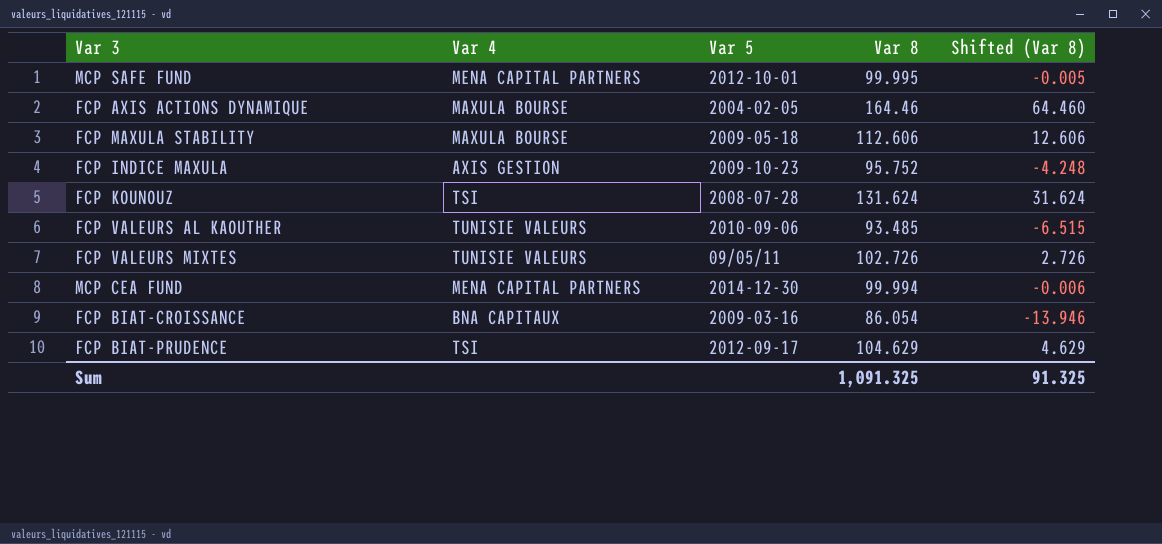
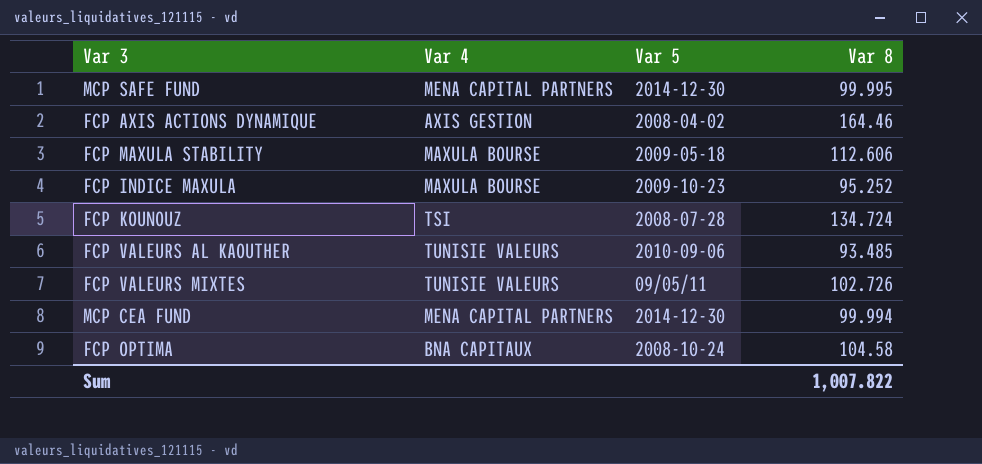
column Shifted (Var 8) | formula: [Var 8] - 100 -> none
row FCP BIAT-CROISSANCE: BNA CAPITAUX | 2009-03-16 | 86.054 | -13.946 -> none
row FCP BIAT-PRUDENCE: TSI | 2012-09-17 | 104.629 | 4.629 -> none
MCP SAFE FUND | Var 5: 2012-10-01 -> 2014-12-30
FCP AXIS ACTIONS DYNAMIQUE | Var 4: MAXULA BOURSE -> AXIS GESTION
FCP AXIS ACTIONS DYNAMIQUE | Var 5: 2004-02-05 -> 2008-04-02
FCP INDICE MAXULA | Var 4: AXIS GESTION -> MAXULA BOURSE
FCP INDICE MAXULA | Var 8: 95.752 -> 95.252
FCP KOUNOUZ | Var 8: 131.624 -> 134.724
row FCP OPTIMA: none -> BNA CAPITAUX | 2008-10-24 | 104.58
Sum | Var 8: 1,091.325 -> 1,007.822

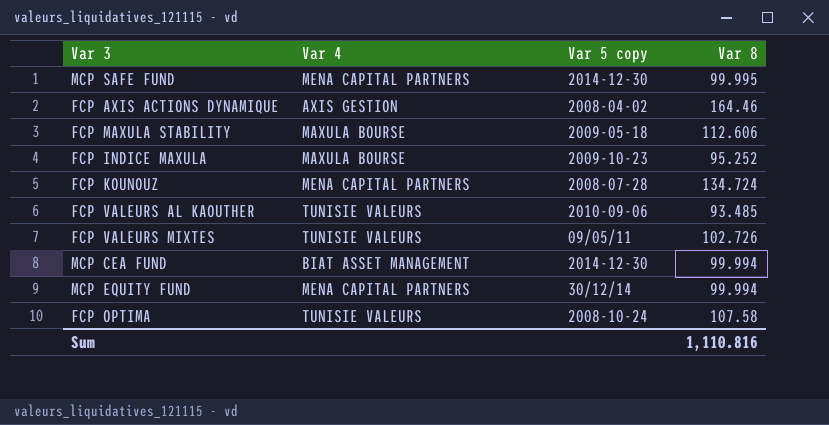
column name: Var 5 -> Var 5 copy
FCP KOUNOUZ | Var 4: TSI -> MENA CAPITAL PARTNERS
MCP CEA FUND | Var 4: MENA CAPITAL PARTNERS -> BIAT ASSET MANAGEMENT
row MCP EQUITY FUND: none -> MENA CAPITAL PARTNERS | 30/12/14 | 99.994
FCP OPTIMA | Var 4: BNA CAPITAUX -> TUNISIE VALEURS
FCP OPTIMA | Var 8: 104.58 -> 107.58
Sum | Var 8: 1,007.822 -> 1,110.816

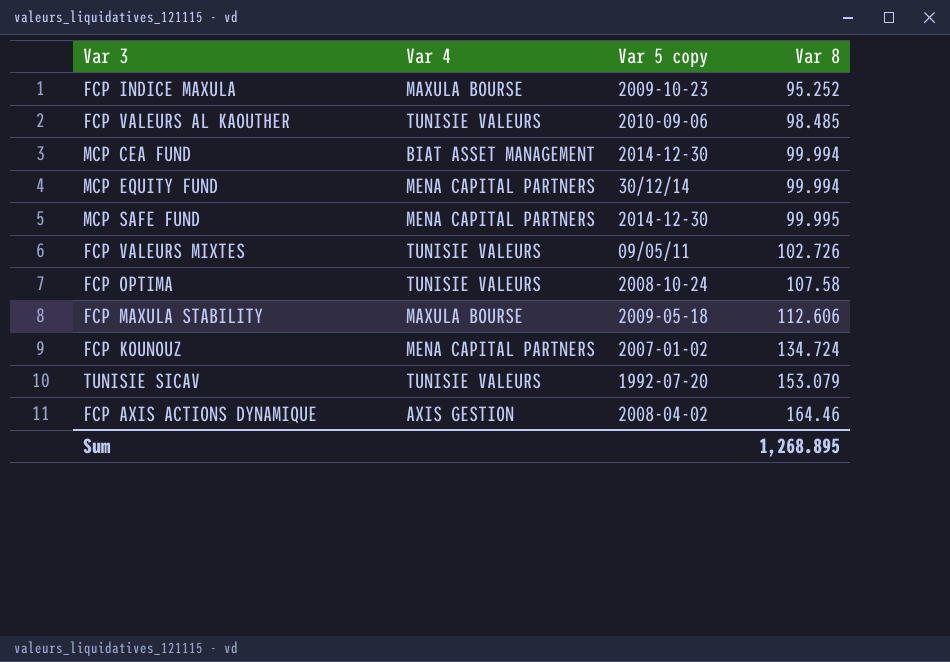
row order: none -> Var 8 ascending
FCP VALEURS AL KAOUTHER | Var 8: 93.485 -> 98.485
FCP KOUNOUZ | Var 5 copy: 2008-07-28 -> 2007-01-02
row TUNISIE SICAV: none -> TUNISIE VALEURS | 1992-07-20 | 153.079
Sum | Var 8: 1,110.816 -> 1,268.895

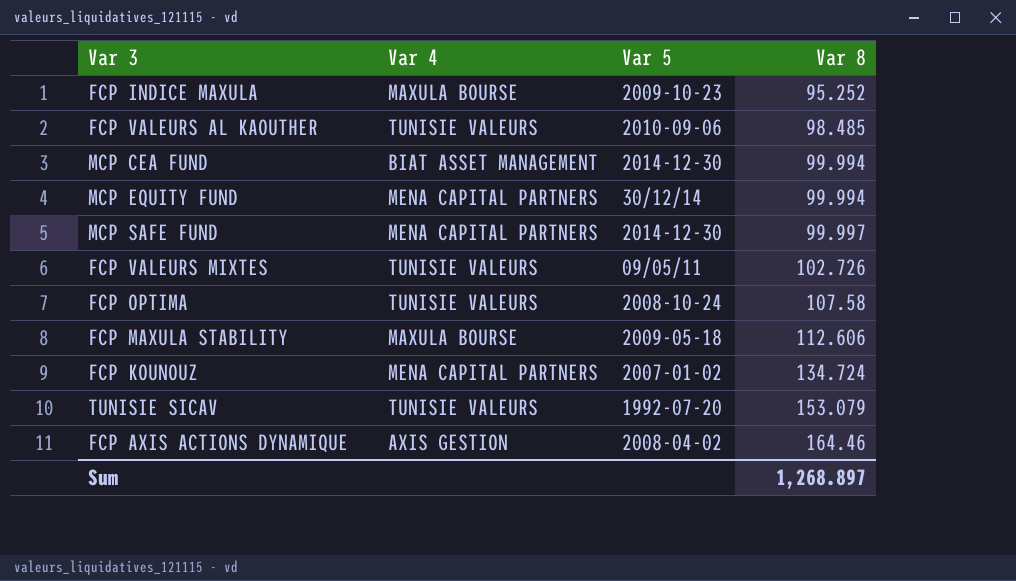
column name: Var 5 copy -> Var 5
MCP SAFE FUND | Var 8: 99.995 -> 99.997
Sum | Var 8: 1,268.895 -> 1,268.897

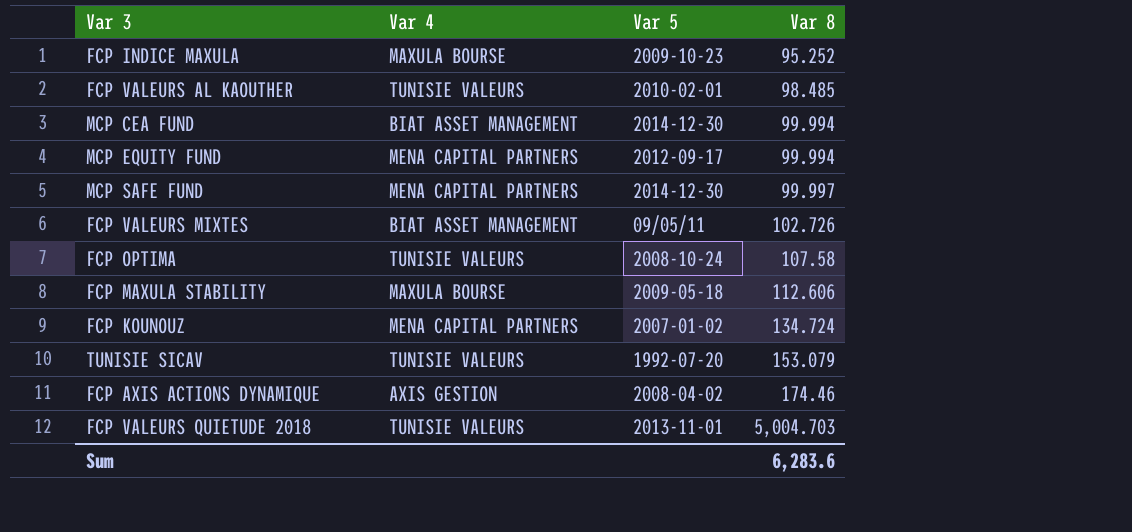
FCP VALEURS AL KAOUTHER | Var 5: 2010-09-06 -> 2010-02-01
MCP EQUITY FUND | Var 5: 30/12/14 -> 2012-09-17
FCP VALEURS MIXTES | Var 4: TUNISIE VALEURS -> BIAT ASSET MANAGEMENT
FCP AXIS ACTIONS DYNAMIQUE | Var 8: 164.46 -> 174.46
row FCP VALEURS QUIETUDE 2018: none -> TUNISIE VALEURS | 2013-11-01 | 5,004.703
Sum | Var 8: 1,268.897 -> 6,283.6

